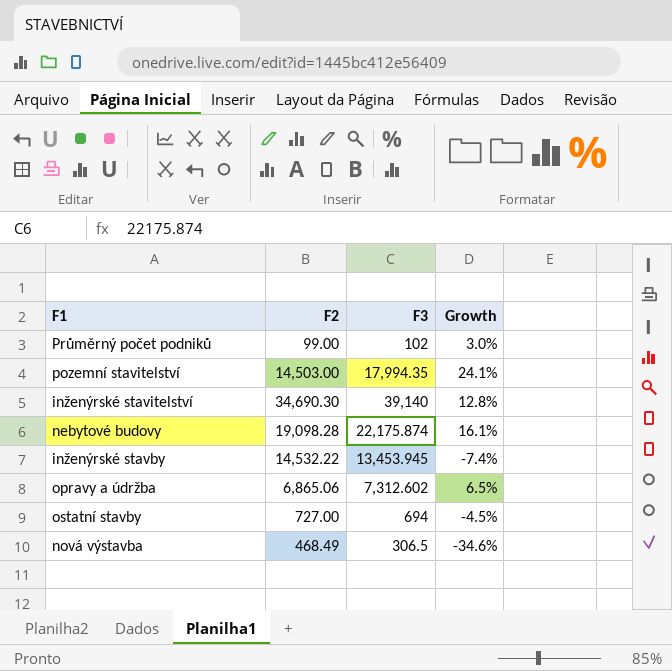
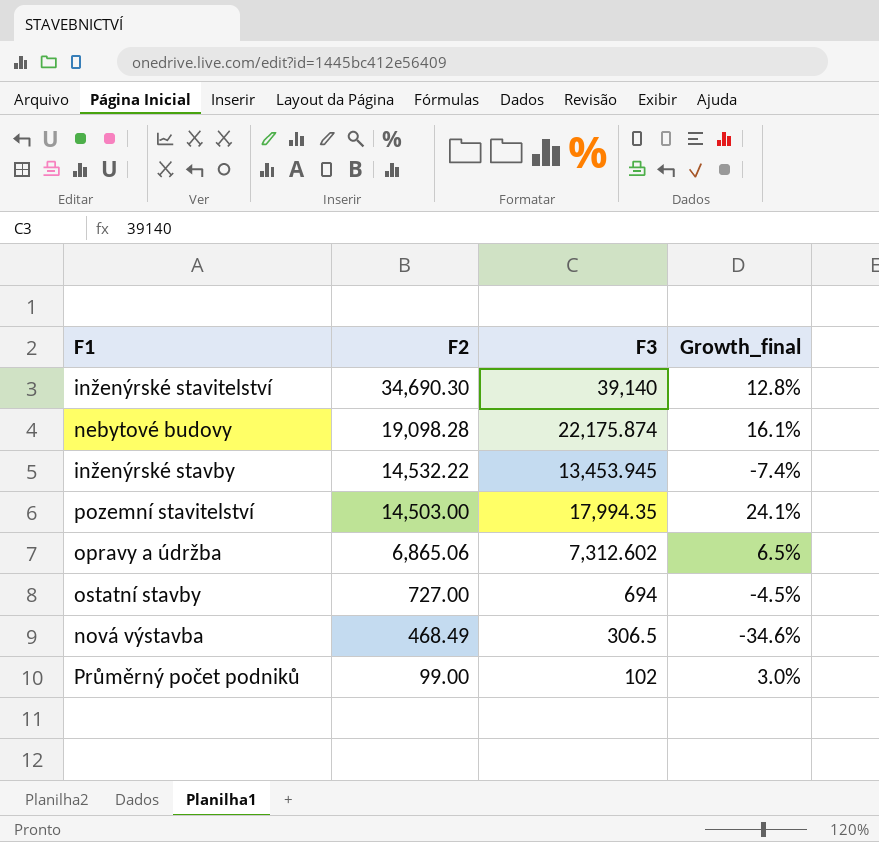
row order: none -> F2 descending
column name: Growth -> Growth_final

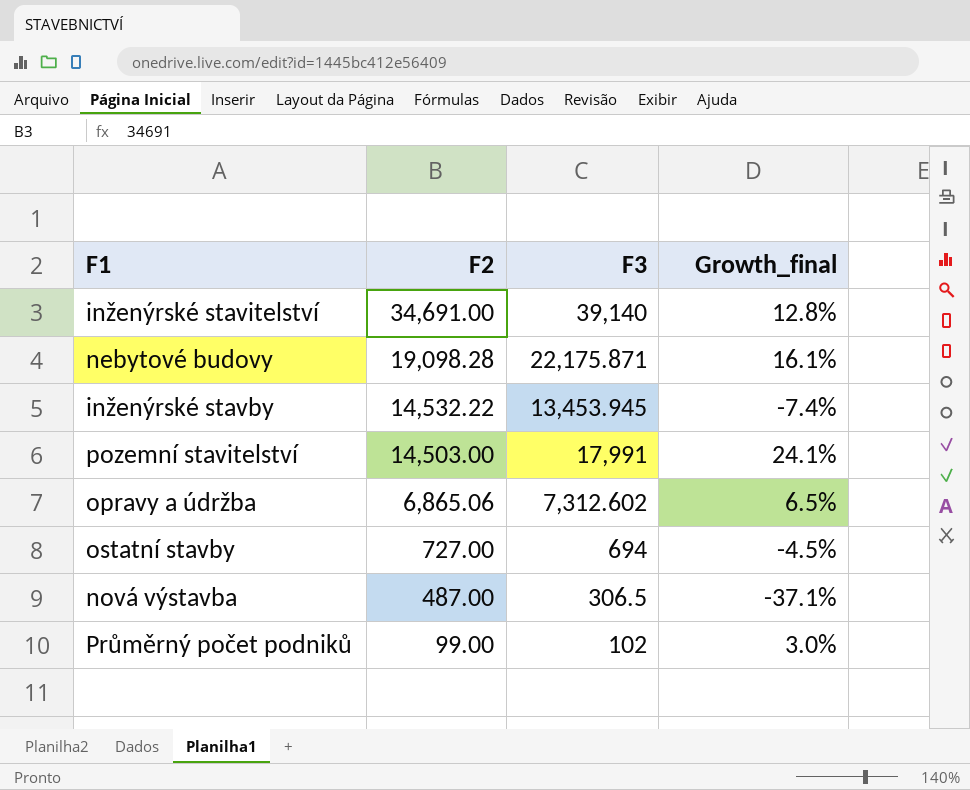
inženýrské stavitelství | F2: 34,690.30 -> 34,691.00
nebytové budovy | F3: 22,175.874 -> 22,175.871
pozemní stavitelství | F3: 17,994.35 -> 17,991
nová výstavba | F2: 468.49 -> 487.00
nová výstavba | Growth_final: -34.6% -> -37.1%

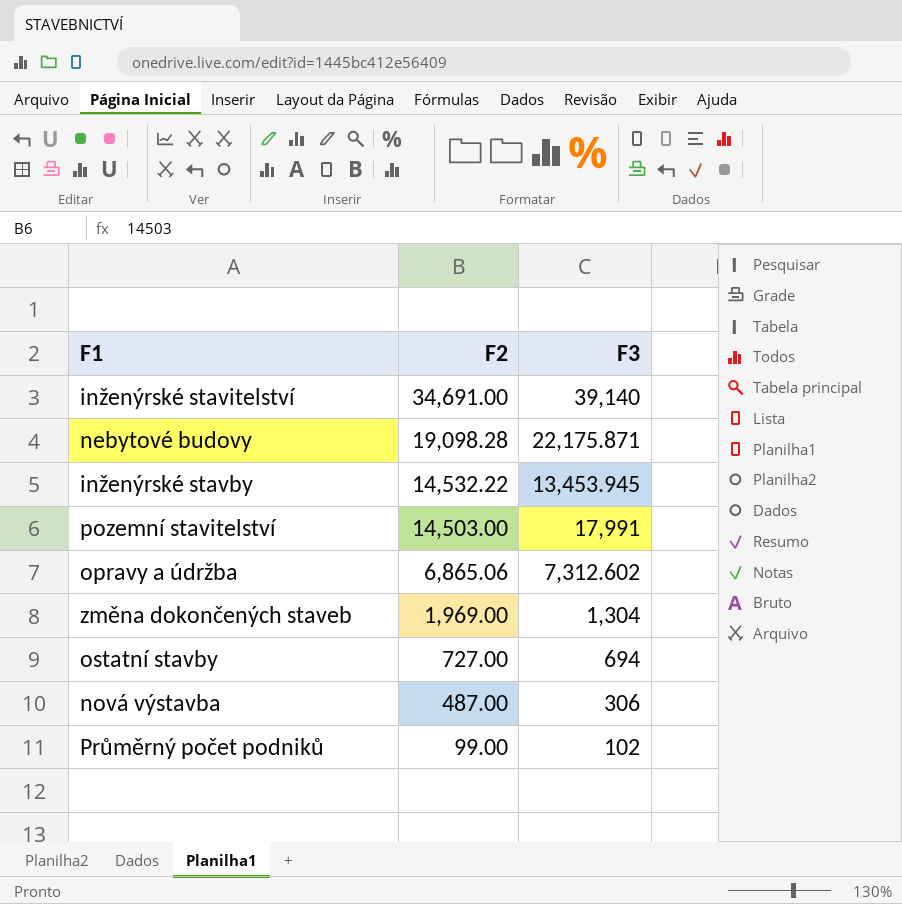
column Growth_final | formula: ([F3] - [F2]) / [F2] -> none
row změna dokončených staveb: none -> 1,969.00 | 1,304
nová výstavba | F3: 306.5 -> 306

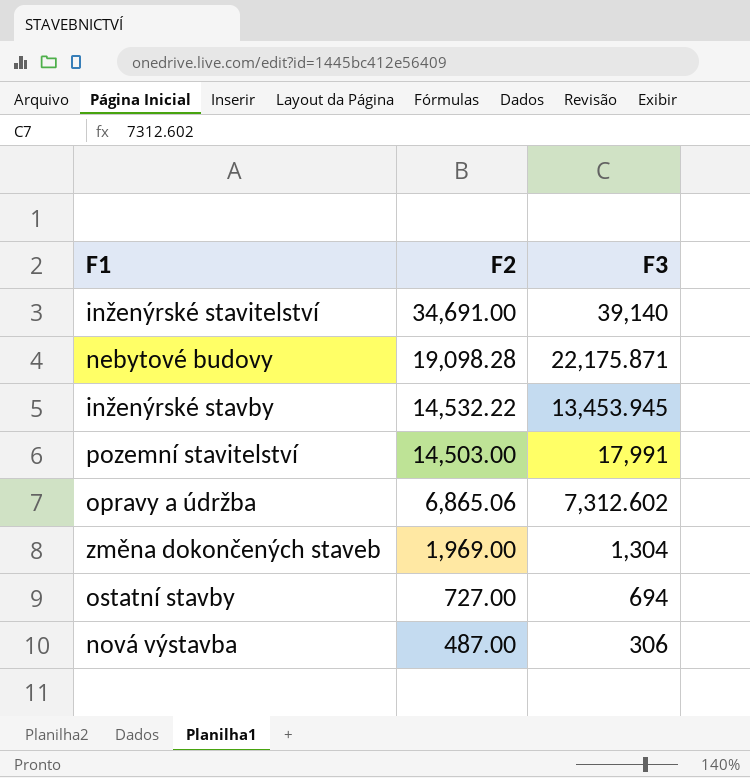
row Průměrný počet podniků: 99.00 | 102 -> none

